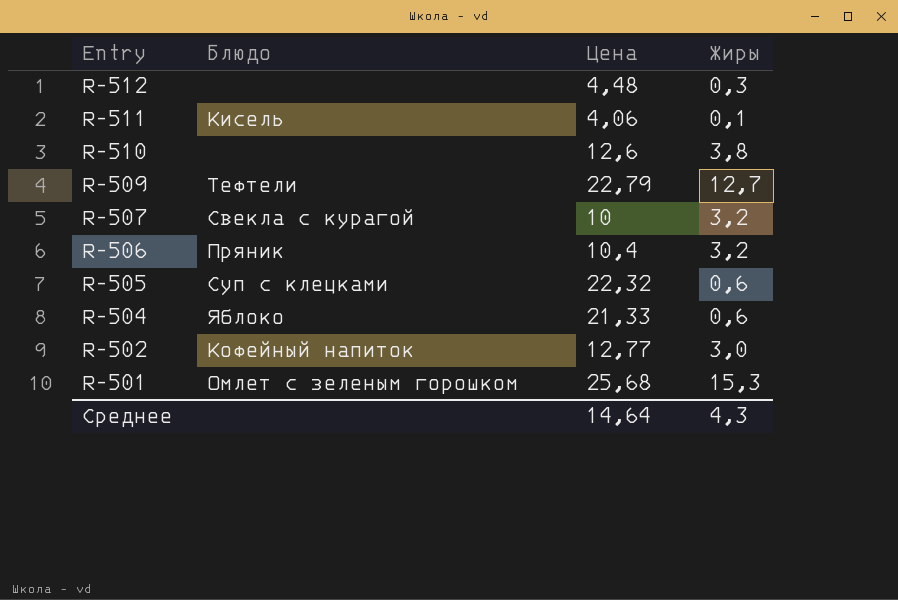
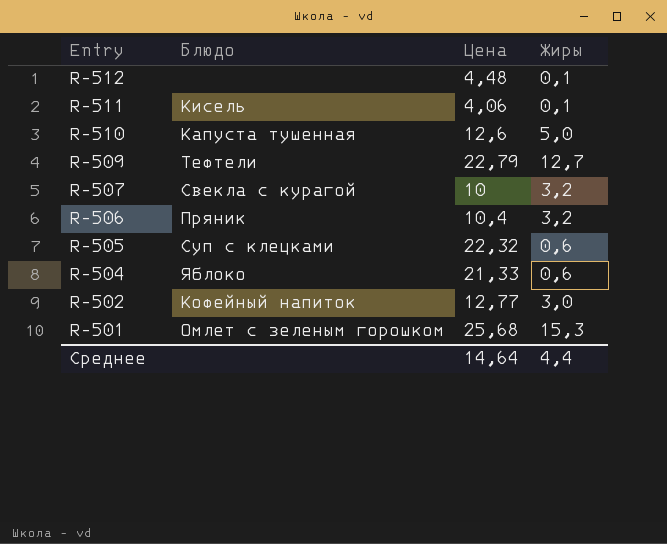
R-512 | Жиры: 0,3 -> 0,1
R-510 | Блюдо: none -> Капуста тушенная
R-510 | Жиры: 3,8 -> 5,0
Среднее | Жиры: 4,3 -> 4,4

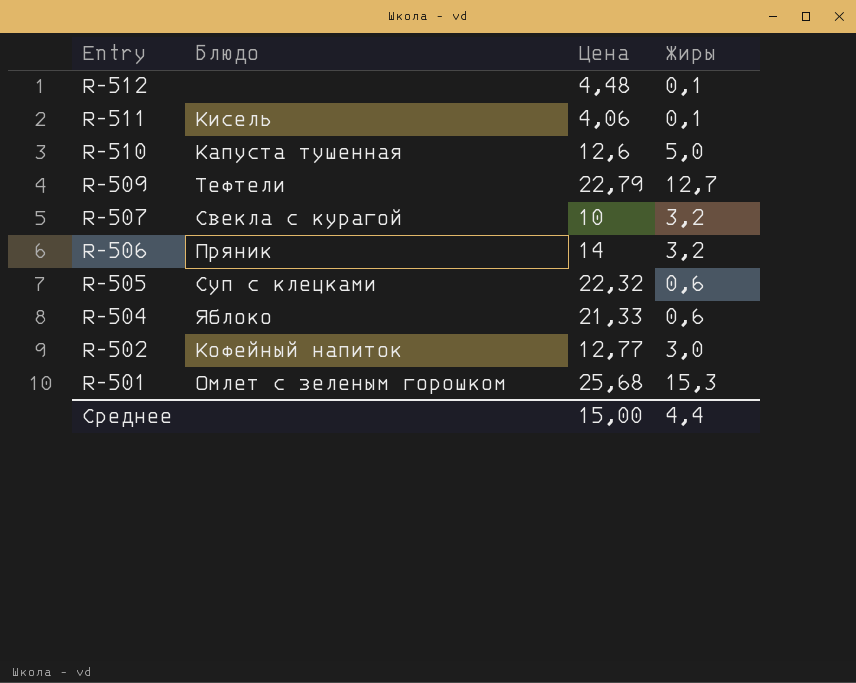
R-506 | Цена: 10,4 -> 14
Среднее | Цена: 14,64 -> 15,00

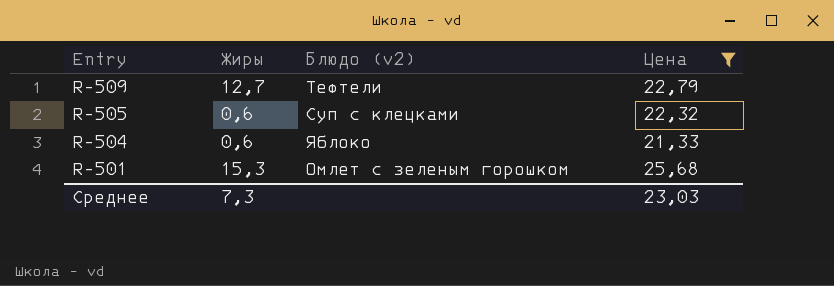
filter: none -> Цена >= 21,33
column Жиры | position: 4 -> 2
column name: Блюдо -> Блюдо (v2)
Среднее | Жиры: 4,4 -> 7,3
Среднее | Цена: 15,00 -> 23,03

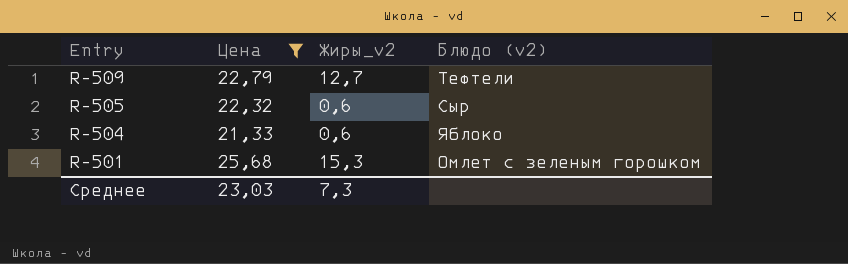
column Цена | position: 4 -> 2
column name: Жиры -> Жиры_v2
R-505 | Блюдо (v2): Суп с клецками -> Сыр

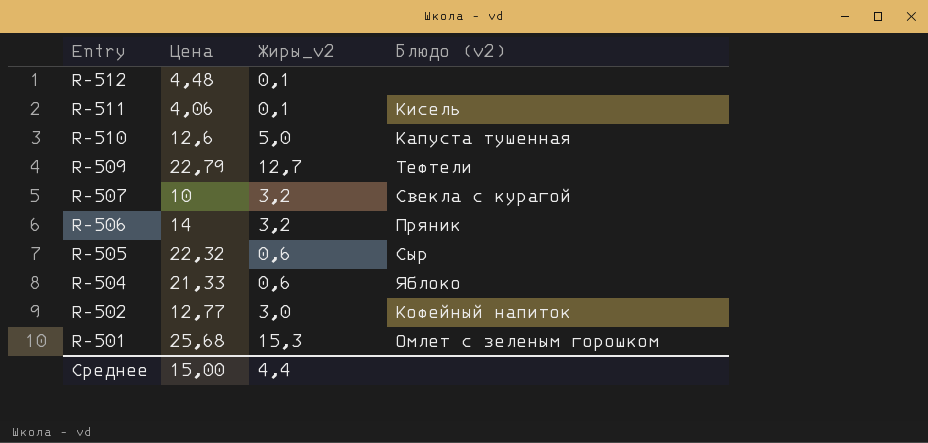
filter: Цена >= 21,33 -> none
Среднее | Цена: 23,03 -> 15,00
Среднее | Жиры_v2: 7,3 -> 4,4

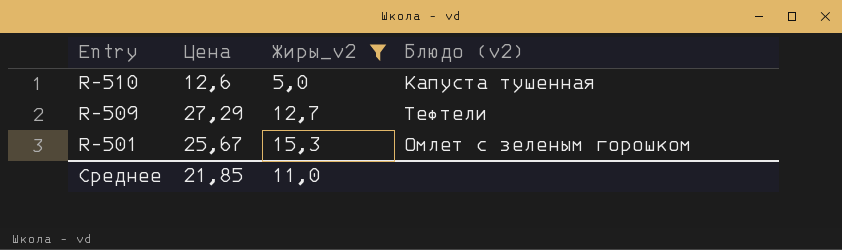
filter: none -> Жиры_v2 >= 5,0
R-509 | Цена: 22,79 -> 27,29
R-501 | Цена: 25,68 -> 25,67
Среднее | Цена: 15,00 -> 21,85
Среднее | Жиры_v2: 4,4 -> 11,0

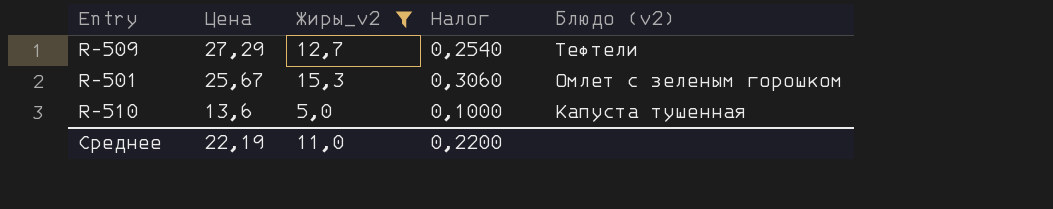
row order: Entry descending -> Цена descending
column Налог | formula: none -> [Жиры_v2] * 0,02
R-510 | Цена: 12,6 -> 13,6
Среднее | Цена: 21,85 -> 22,19

